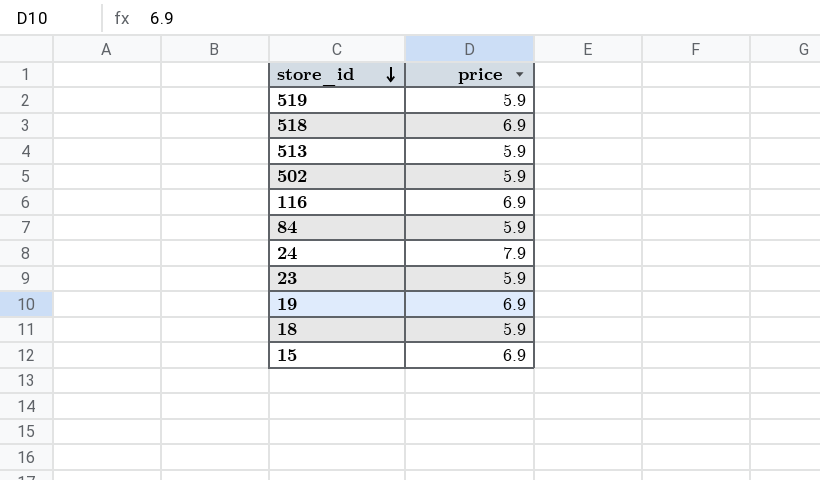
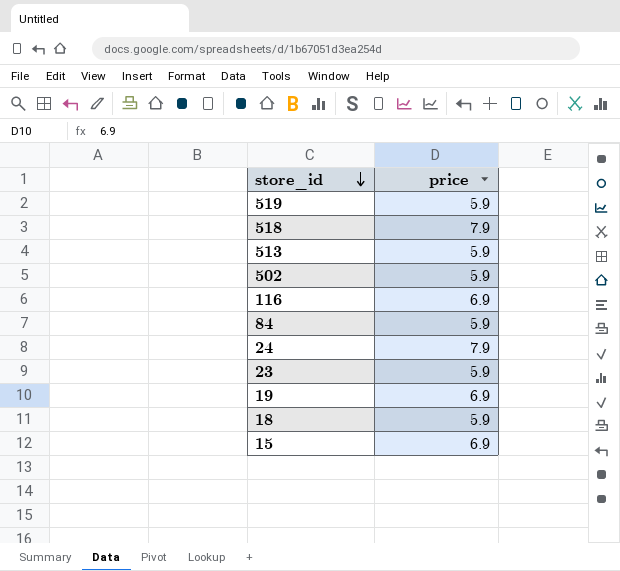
518 | price: 6.9 -> 7.9

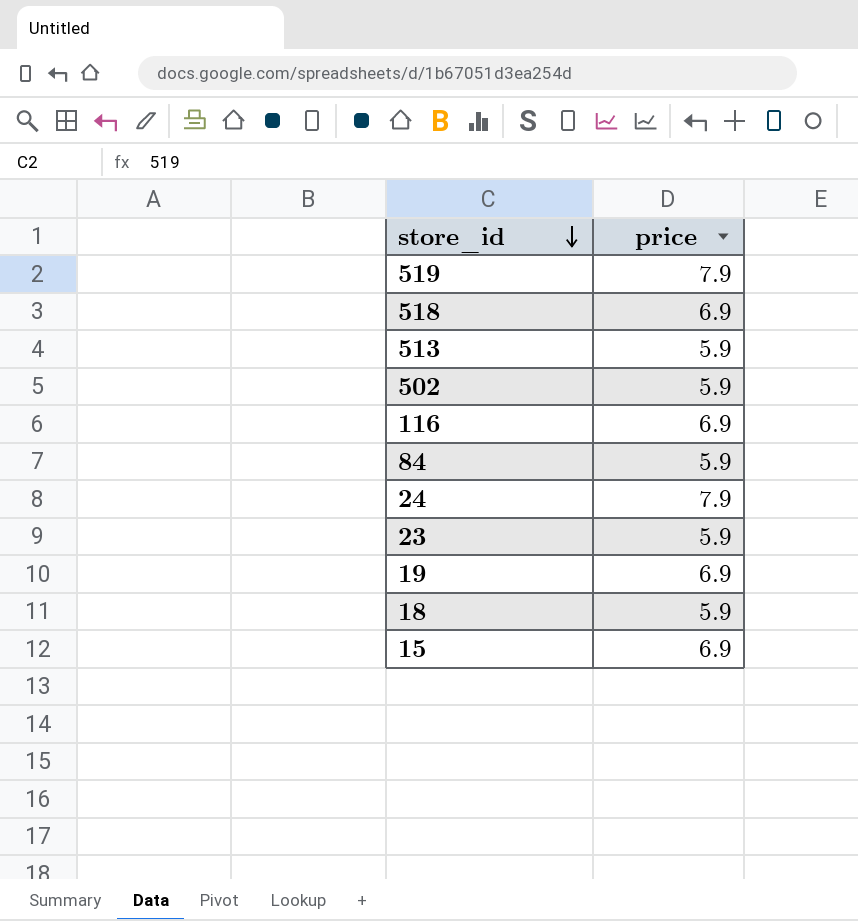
519 | price: 5.9 -> 7.9
518 | price: 7.9 -> 6.9

